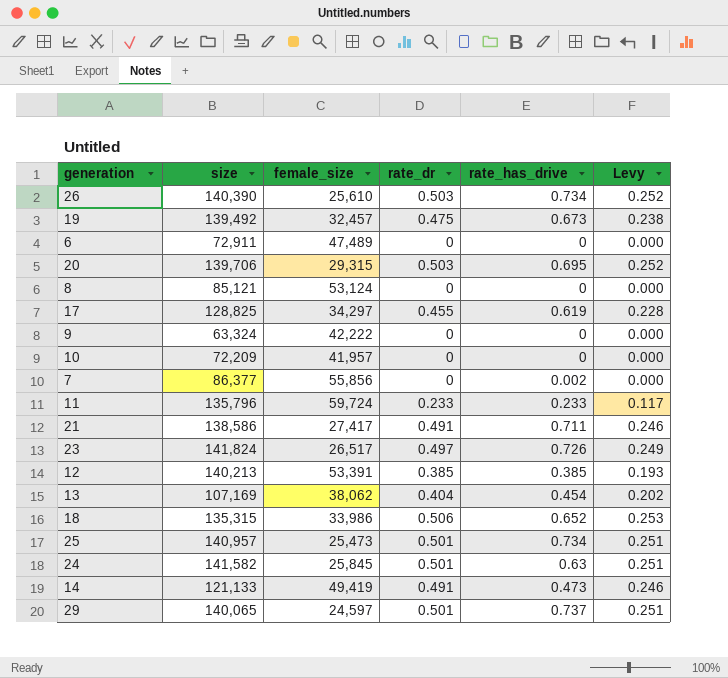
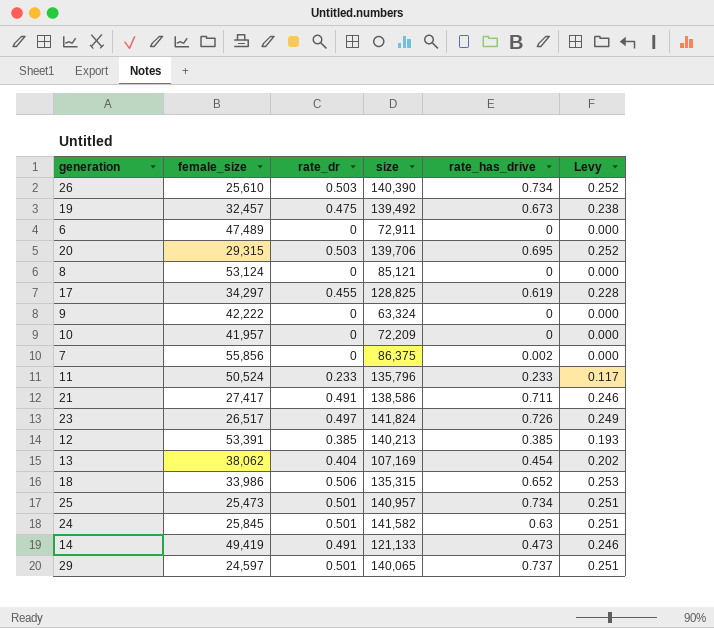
column size | position: 2 -> 4
7 | size: 86,377 -> 86,375
11 | female_size: 59,724 -> 50,524

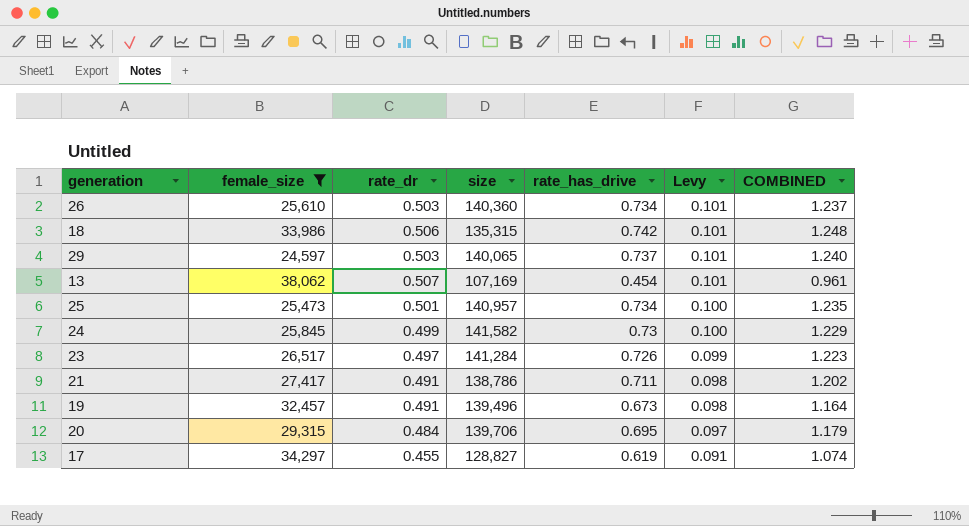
filter: none -> female_size <= 38,062
row order: none -> Levy descending
column Levy | formula: [rate_dr] * 0.5 -> [rate_dr] * 0.2
column COMBINED | formula: none -> [rate_dr] + [rate_has_drive]
26 | size: 140,390 -> 140,360
18 | rate_has_drive: 0.652 -> 0.742
29 | rate_dr: 0.501 -> 0.503
13 | rate_dr: 0.404 -> 0.507
24 | rate_dr: 0.501 -> 0.499
24 | rate_has_drive: 0.63 -> 0.73
23 | size: 141,824 -> 141,284
21 | size: 138,586 -> 138,786
19 | rate_dr: 0.475 -> 0.491
19 | size: 139,492 -> 139,496
20 | rate_dr: 0.503 -> 0.484
17 | size: 128,825 -> 128,827

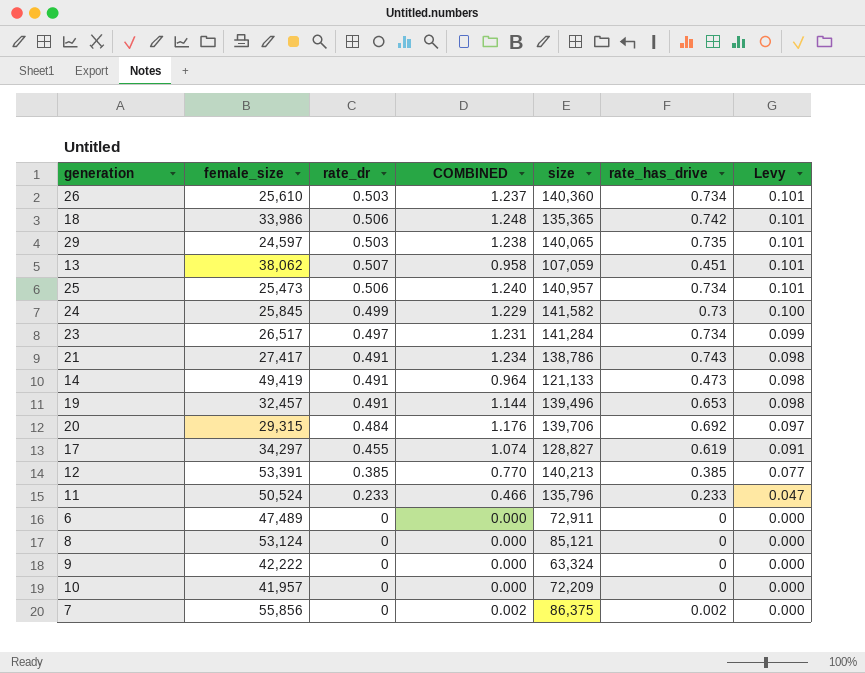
filter: female_size <= 38,062 -> none
column COMBINED | position: 7 -> 4
18 | size: 135,315 -> 135,365
29 | COMBINED: 1.240 -> 1.238
29 | rate_has_drive: 0.737 -> 0.735
13 | COMBINED: 0.961 -> 0.958
13 | size: 107,169 -> 107,059
13 | rate_has_drive: 0.454 -> 0.451
25 | rate_dr: 0.501 -> 0.506
25 | COMBINED: 1.235 -> 1.240
25 | Levy: 0.100 -> 0.101
23 | COMBINED: 1.223 -> 1.231
23 | rate_has_drive: 0.726 -> 0.734
21 | COMBINED: 1.202 -> 1.234
21 | rate_has_drive: 0.711 -> 0.743
19 | COMBINED: 1.164 -> 1.144
19 | rate_has_drive: 0.673 -> 0.653
20 | COMBINED: 1.179 -> 1.176
20 | rate_has_drive: 0.695 -> 0.692

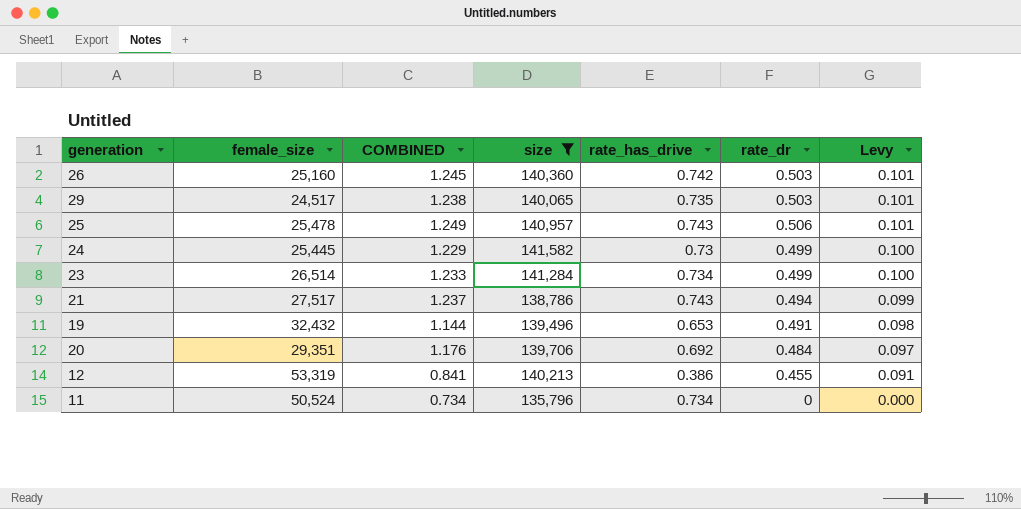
filter: none -> size >= 135,796
column rate_dr | position: 3 -> 6
26 | female_size: 25,610 -> 25,160
26 | COMBINED: 1.237 -> 1.245
26 | rate_has_drive: 0.734 -> 0.742
29 | female_size: 24,597 -> 24,517
25 | female_size: 25,473 -> 25,478
25 | COMBINED: 1.240 -> 1.249
25 | rate_has_drive: 0.734 -> 0.743
24 | female_size: 25,845 -> 25,445
23 | female_size: 26,517 -> 26,514
23 | COMBINED: 1.231 -> 1.233
23 | rate_dr: 0.497 -> 0.499
23 | Levy: 0.099 -> 0.100
21 | female_size: 27,417 -> 27,517
21 | COMBINED: 1.234 -> 1.237
21 | rate_dr: 0.491 -> 0.494
21 | Levy: 0.098 -> 0.099
19 | female_size: 32,457 -> 32,432
20 | female_size: 29,315 -> 29,351
12 | female_size: 53,391 -> 53,319
12 | COMBINED: 0.770 -> 0.841
12 | rate_has_drive: 0.385 -> 0.386
12 | rate_dr: 0.385 -> 0.455
12 | Levy: 0.077 -> 0.091
11 | COMBINED: 0.466 -> 0.734
11 | rate_has_drive: 0.233 -> 0.734
11 | rate_dr: 0.233 -> 0
11 | Levy: 0.047 -> 0.000

